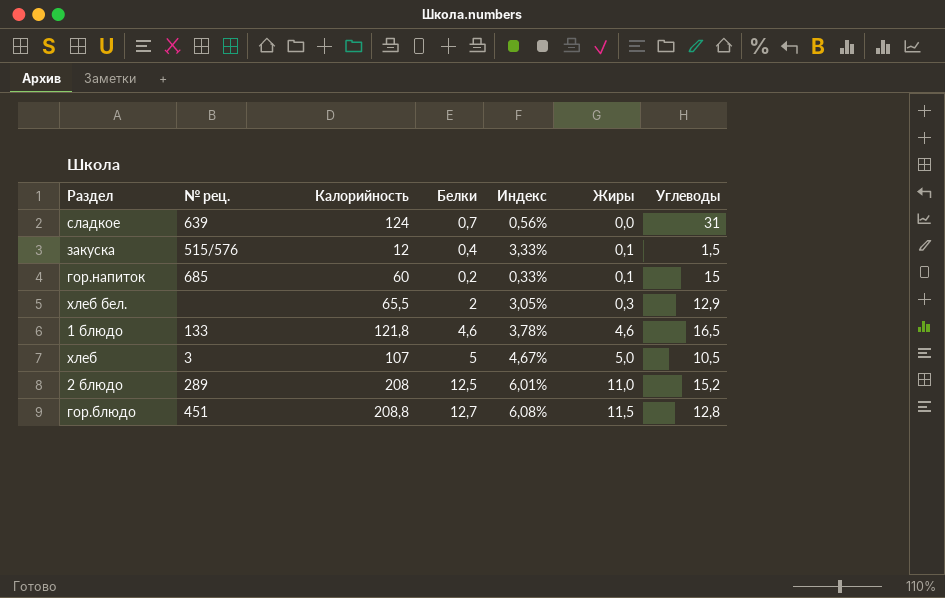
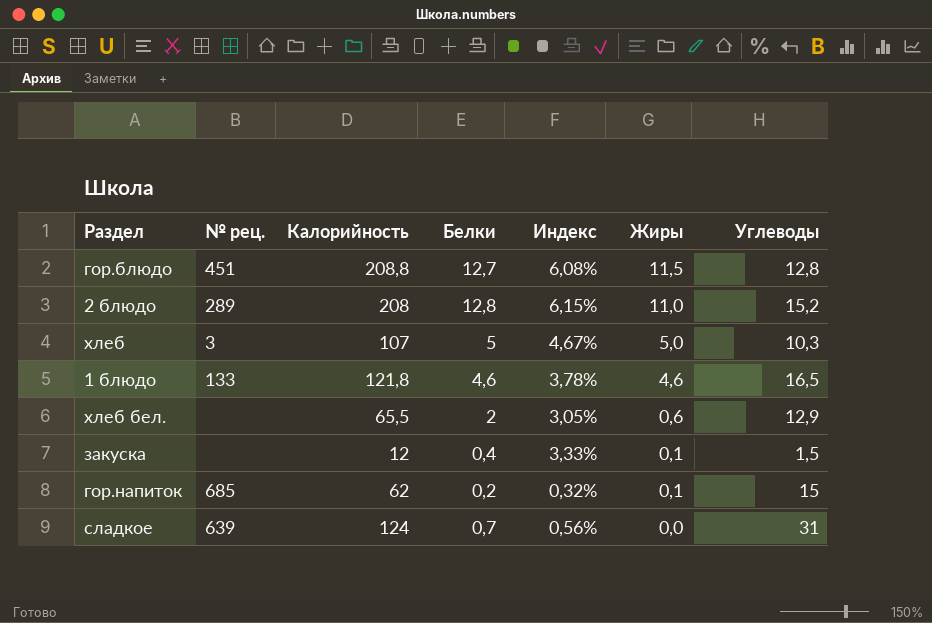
row order: Жиры ascending -> Жиры descending
2 блюдо | Белки: 12,5 -> 12,8
2 блюдо | Индекс: 6,01% -> 6,15%
хлеб | Углеводы: 10,5 -> 10,3
хлеб бел. | Жиры: 0,3 -> 0,6
закуска | № рец.: 515/576 -> none
гор.напиток | Калорийность: 60 -> 62
гор.напиток | Индекс: 0,33% -> 0,32%

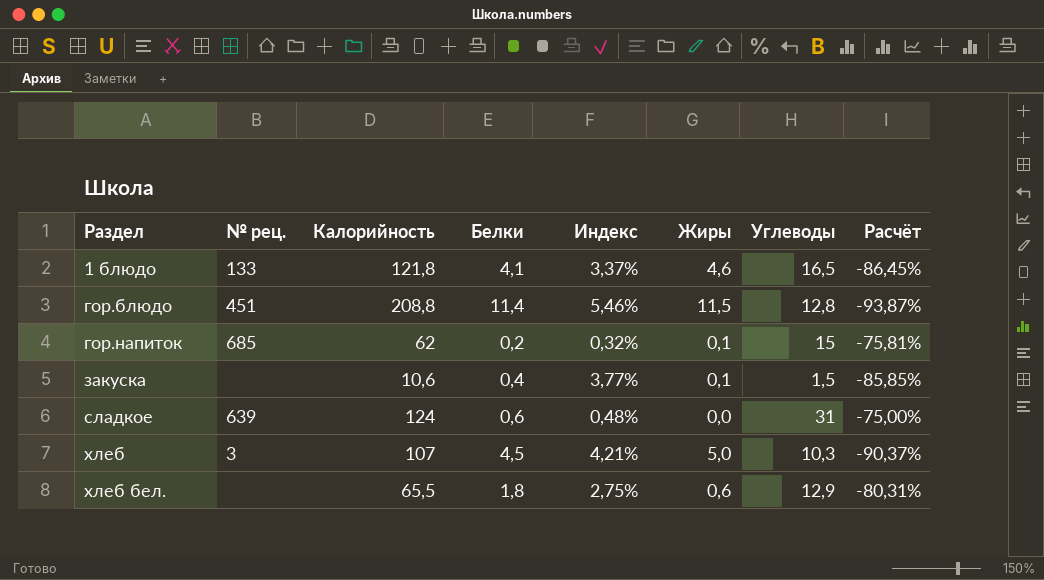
row order: Жиры descending -> Раздел ascending
column Расчёт | formula: none -> ([Углеводы] - [Калорийность]) / [Калорийность]
row 2 блюдо: 289 | 208 | 12,8 | 6,15% | 11,0 | 15,2 -> none
1 блюдо | Белки: 4,6 -> 4,1
1 блюдо | Индекс: 3,78% -> 3,37%
гор.блюдо | Белки: 12,7 -> 11,4
гор.блюдо | Индекс: 6,08% -> 5,46%
закуска | Калорийность: 12 -> 10,6
закуска | Индекс: 3,33% -> 3,77%
сладкое | Белки: 0,7 -> 0,6
сладкое | Индекс: 0,56% -> 0,48%
хлеб | Белки: 5 -> 4,5
хлеб | Индекс: 4,67% -> 4,21%
хлеб бел. | Белки: 2 -> 1,8
хлеб бел. | Индекс: 3,05% -> 2,75%

